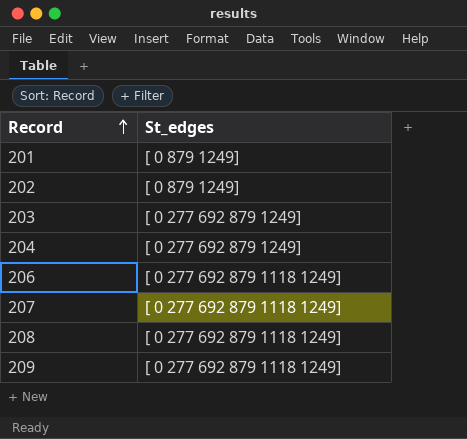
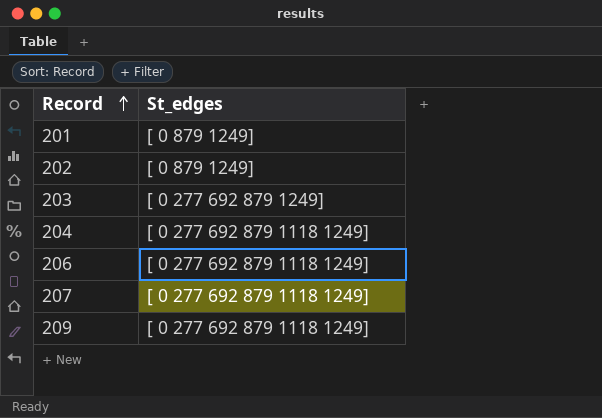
row 208: [ 0 277 692 879 1118 1249] -> none
204 | St_edges: [ 0 277 692 879 1249] -> [ 0 277 692 879 1118 1249]

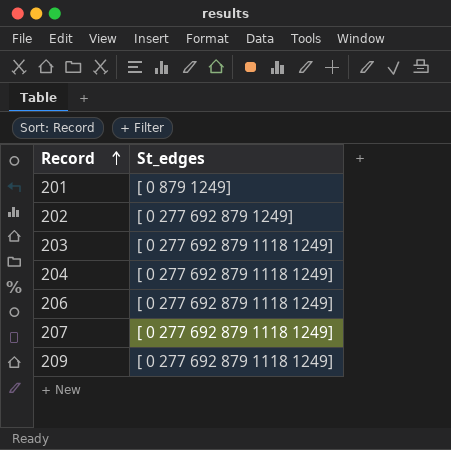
202 | St_edges: [ 0 879 1249] -> [ 0 277 692 879 1249]
203 | St_edges: [ 0 277 692 879 1249] -> [ 0 277 692 879 1118 1249]

